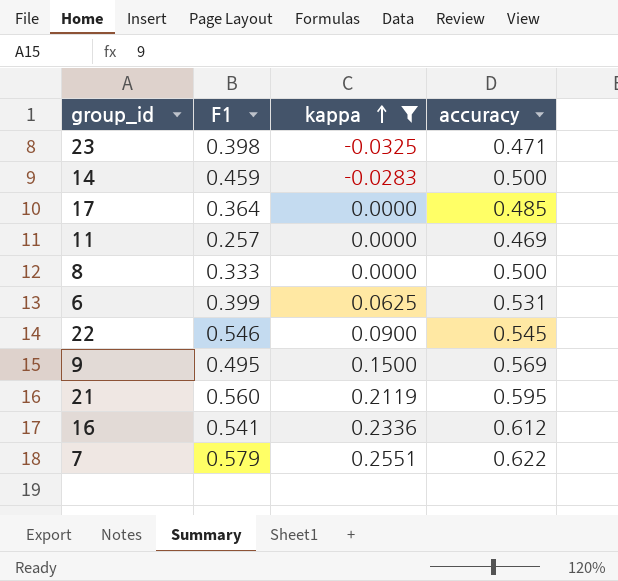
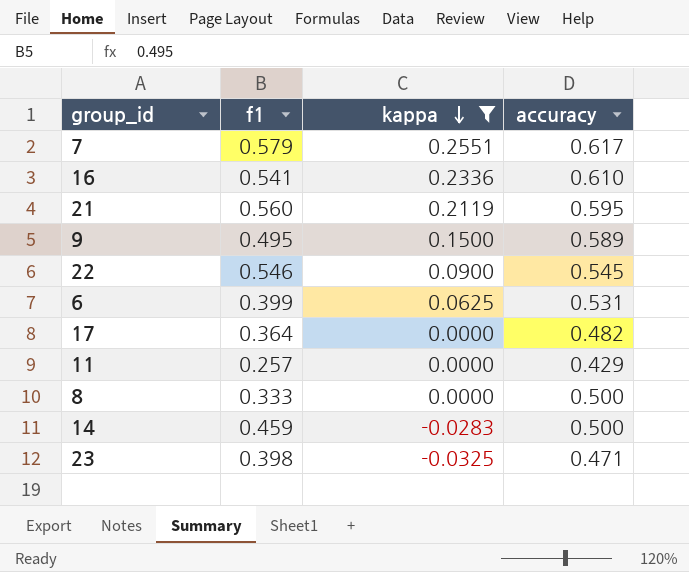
row order: kappa ascending -> kappa descending
column name: F1 -> f1
7 | accuracy: 0.622 -> 0.617
16 | accuracy: 0.612 -> 0.610
9 | accuracy: 0.569 -> 0.589
17 | accuracy: 0.485 -> 0.482
11 | accuracy: 0.469 -> 0.429

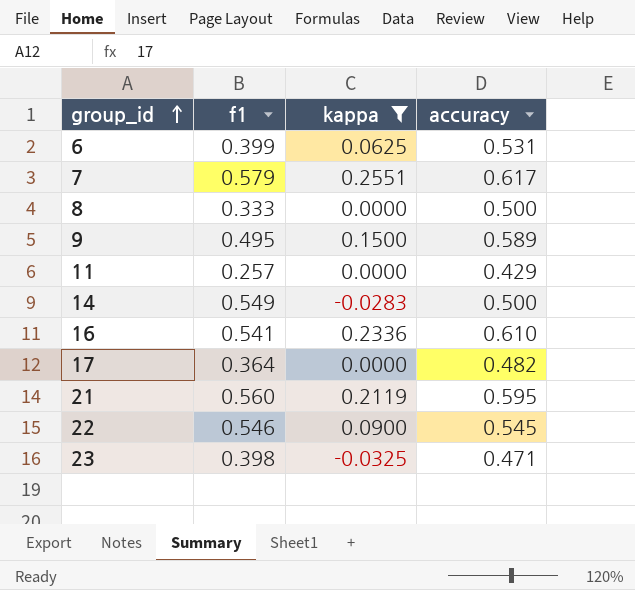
row order: kappa descending -> group_id ascending
14 | f1: 0.459 -> 0.549

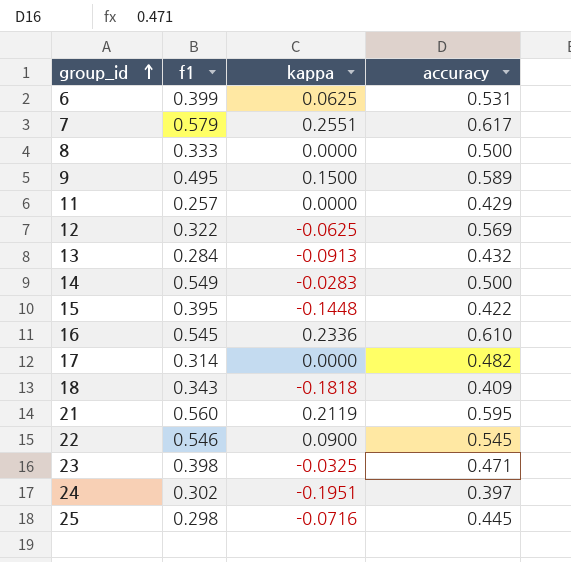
filter: kappa >= -0.0325 -> none
16 | f1: 0.541 -> 0.545
17 | f1: 0.364 -> 0.314

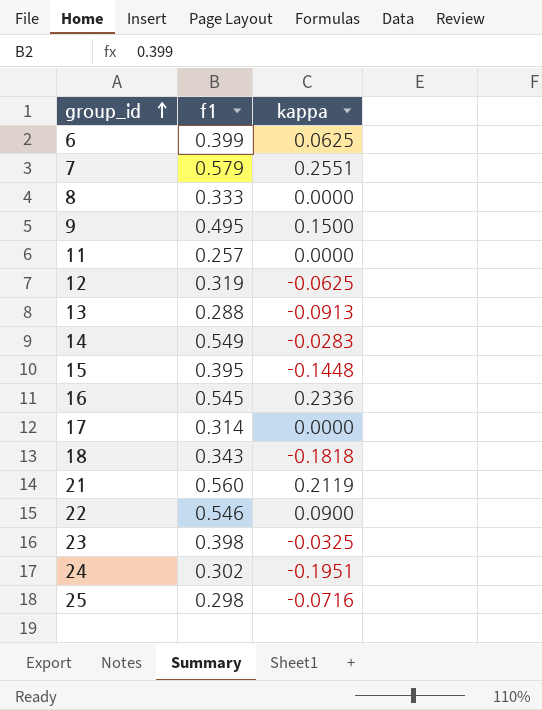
column accuracy | position: 4 -> none
12 | f1: 0.322 -> 0.319
13 | f1: 0.284 -> 0.288

